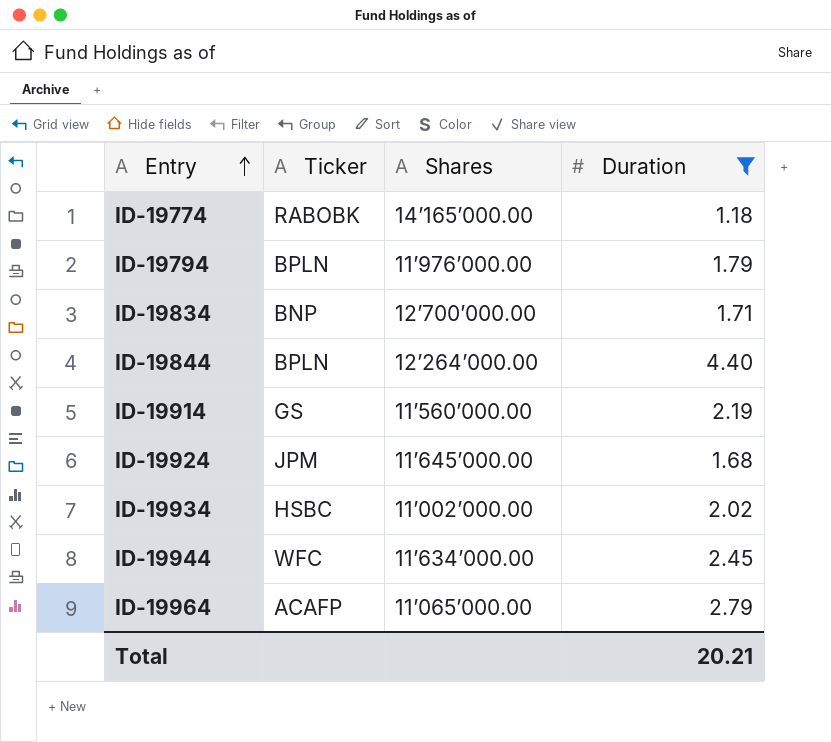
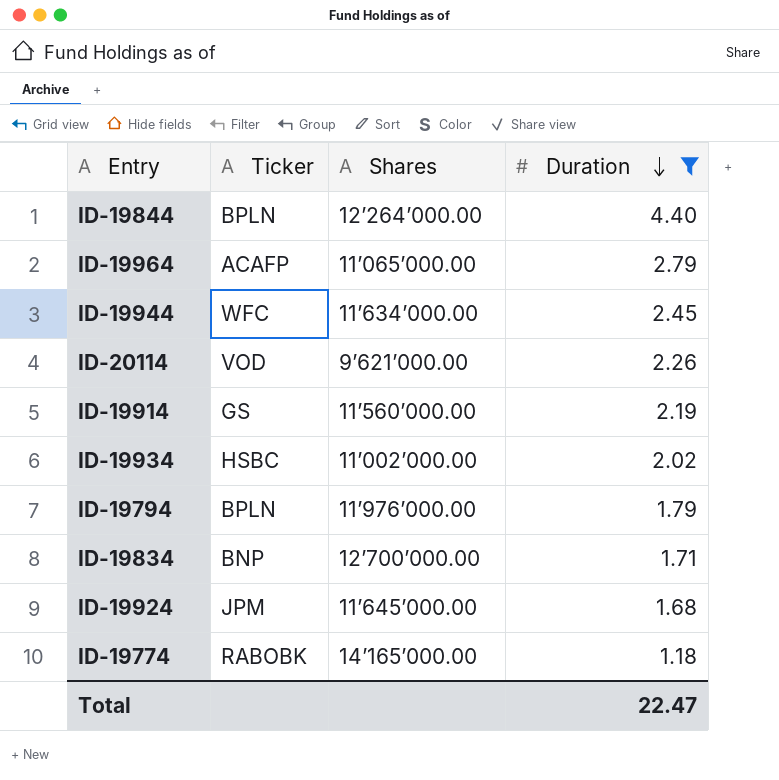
row order: Entry ascending -> Duration descending
row ID-20114: none -> VOD | 9’621’000.00 | 2.26
Total | Duration: 20.21 -> 22.47

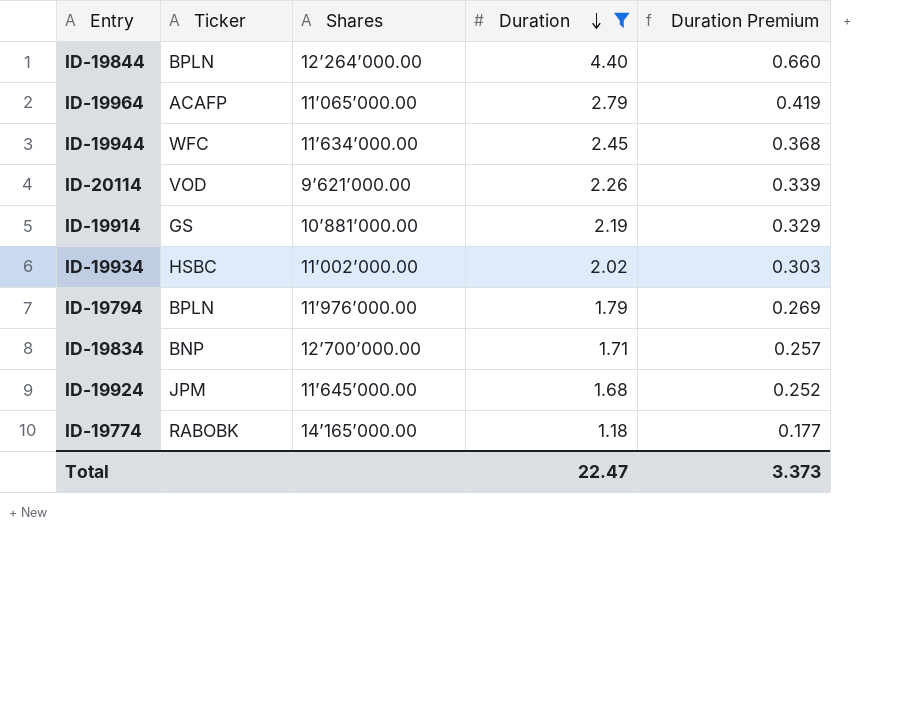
column Duration Premium | formula: none -> [Duration] * 0.15
ID-19914 | Shares: 11’560’000.00 -> 10’881’000.00

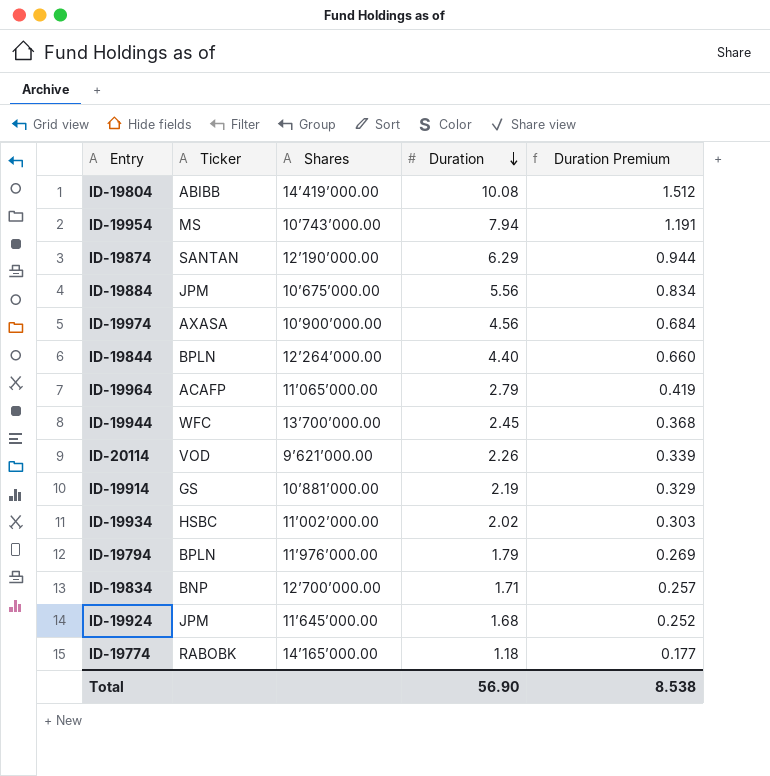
filter: Duration <= 4.40 -> none
ID-19944 | Shares: 11’634’000.00 -> 13’700’000.00
Total | Duration: 22.47 -> 56.90
Total | Duration Premium: 3.373 -> 8.538

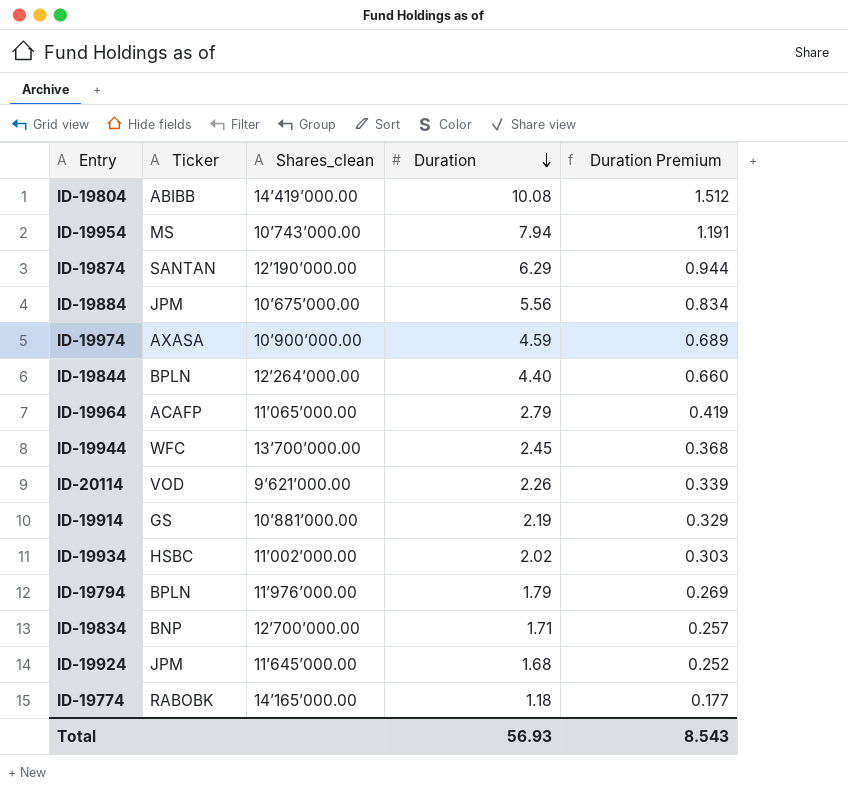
column name: Shares -> Shares_clean
ID-19974 | Duration: 4.56 -> 4.59
ID-19974 | Duration Premium: 0.684 -> 0.689
Total | Duration: 56.90 -> 56.93
Total | Duration Premium: 8.538 -> 8.543

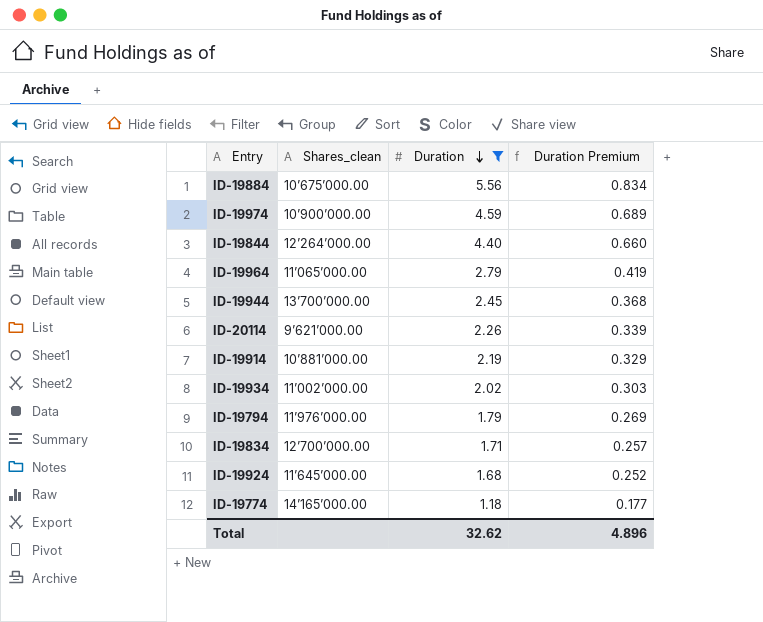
filter: none -> Duration <= 5.56
column Ticker | position: 2 -> none
Total | Duration: 56.93 -> 32.62
Total | Duration Premium: 8.543 -> 4.896

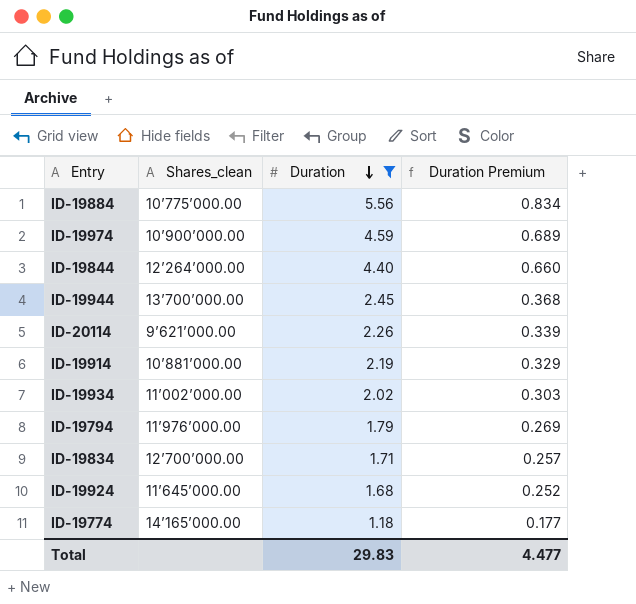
row ID-19964: 11’065’000.00 | 2.79 | 0.419 -> none
ID-19884 | Shares_clean: 10’675’000.00 -> 10’775’000.00
Total | Duration: 32.62 -> 29.83
Total | Duration Premium: 4.896 -> 4.477

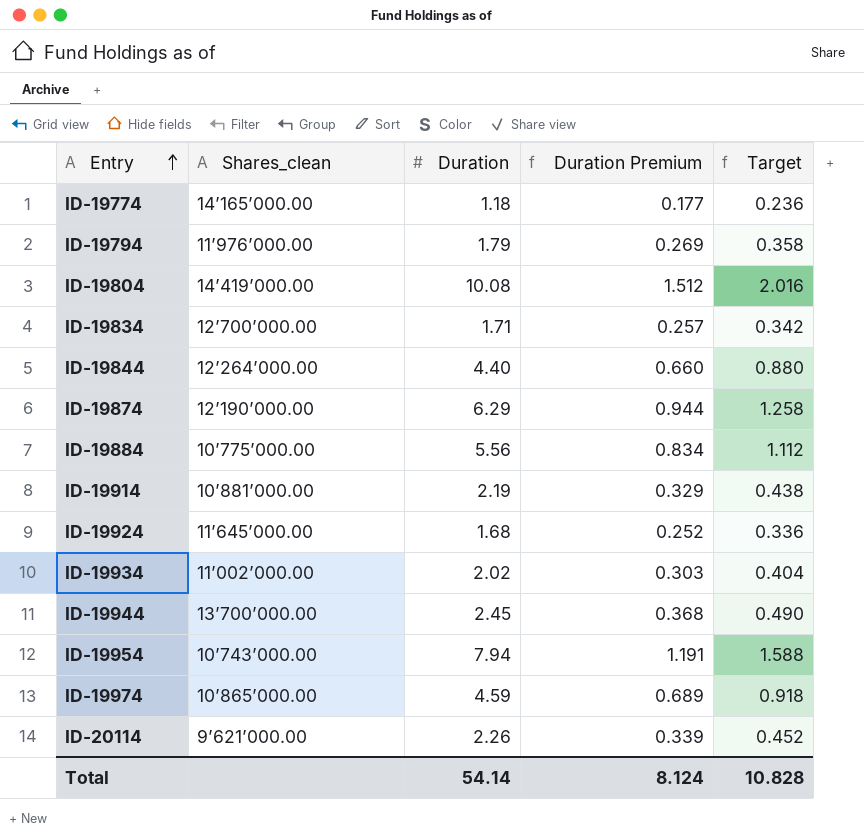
filter: Duration <= 5.56 -> none
row order: Duration descending -> Entry ascending
column Target | formula: none -> [Duration] * 0.2
ID-19974 | Shares_clean: 10’900’000.00 -> 10’865’000.00
Total | Duration: 29.83 -> 54.14
Total | Duration Premium: 4.477 -> 8.124

